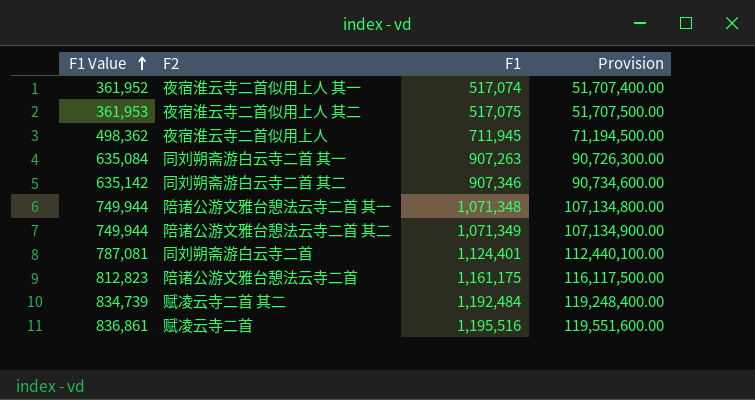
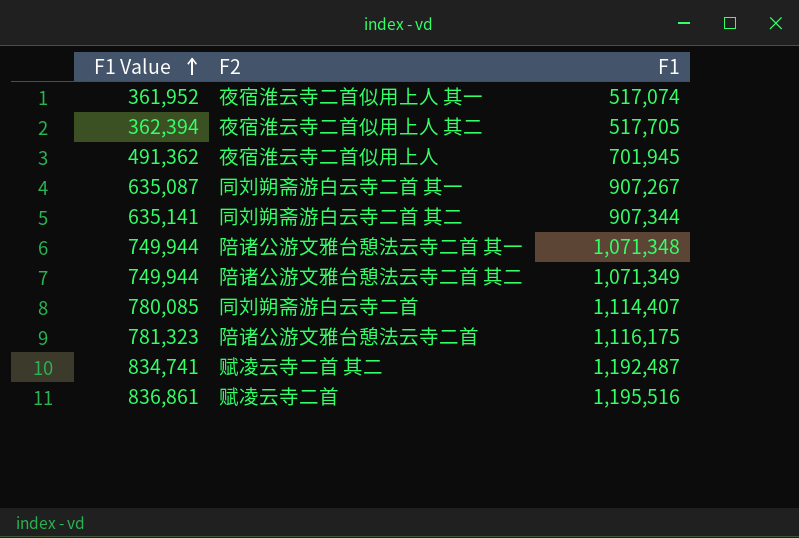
column Provision | formula: [F1] * 100 -> none
夜宿淮云寺二首似用上人 其二 | F1 Value: 361,953 -> 362,394
夜宿淮云寺二首似用上人 其二 | F1: 517,075 -> 517,705
夜宿淮云寺二首似用上人 | F1 Value: 498,362 -> 491,362
夜宿淮云寺二首似用上人 | F1: 711,945 -> 701,945
同刘朔斋游白云寺二首 其一 | F1 Value: 635,084 -> 635,087
同刘朔斋游白云寺二首 其一 | F1: 907,263 -> 907,267
同刘朔斋游白云寺二首 其二 | F1 Value: 635,142 -> 635,141
同刘朔斋游白云寺二首 其二 | F1: 907,346 -> 907,344
同刘朔斋游白云寺二首 | F1 Value: 787,081 -> 780,085
同刘朔斋游白云寺二首 | F1: 1,124,401 -> 1,114,407
陪诸公游文雅台憩法云寺二首 | F1 Value: 812,823 -> 781,323
陪诸公游文雅台憩法云寺二首 | F1: 1,161,175 -> 1,116,175
赋凌云寺二首 其二 | F1 Value: 834,739 -> 834,741
赋凌云寺二首 其二 | F1: 1,192,484 -> 1,192,487

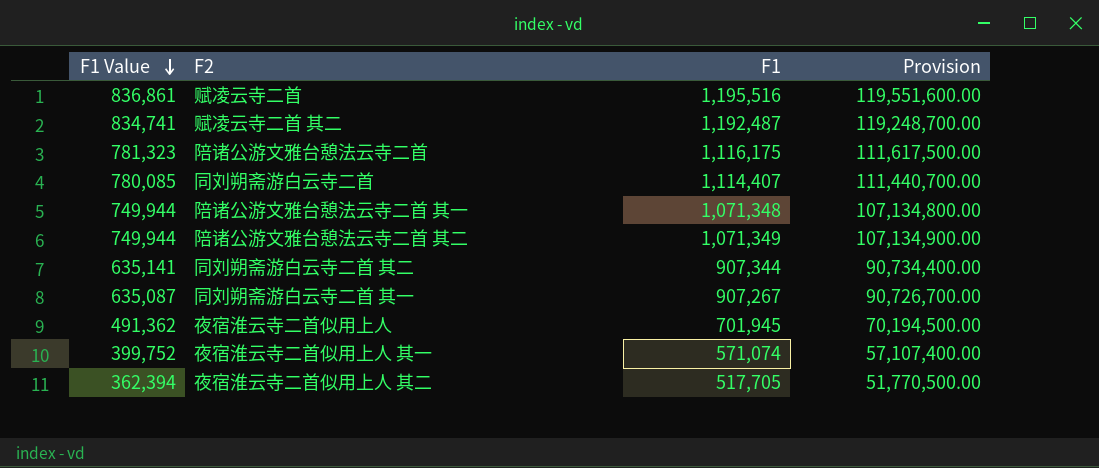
row order: F1 Value ascending -> F1 Value descending
column Provision | formula: none -> [F1] * 100
夜宿淮云寺二首似用上人 其一 | F1 Value: 361,952 -> 399,752
夜宿淮云寺二首似用上人 其一 | F1: 517,074 -> 571,074

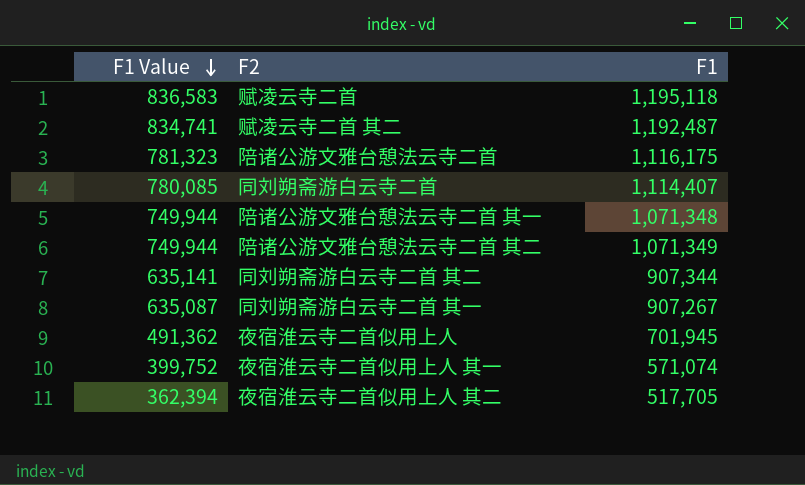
column Provision | formula: [F1] * 100 -> none
赋凌云寺二首 | F1 Value: 836,861 -> 836,583
赋凌云寺二首 | F1: 1,195,516 -> 1,195,118

